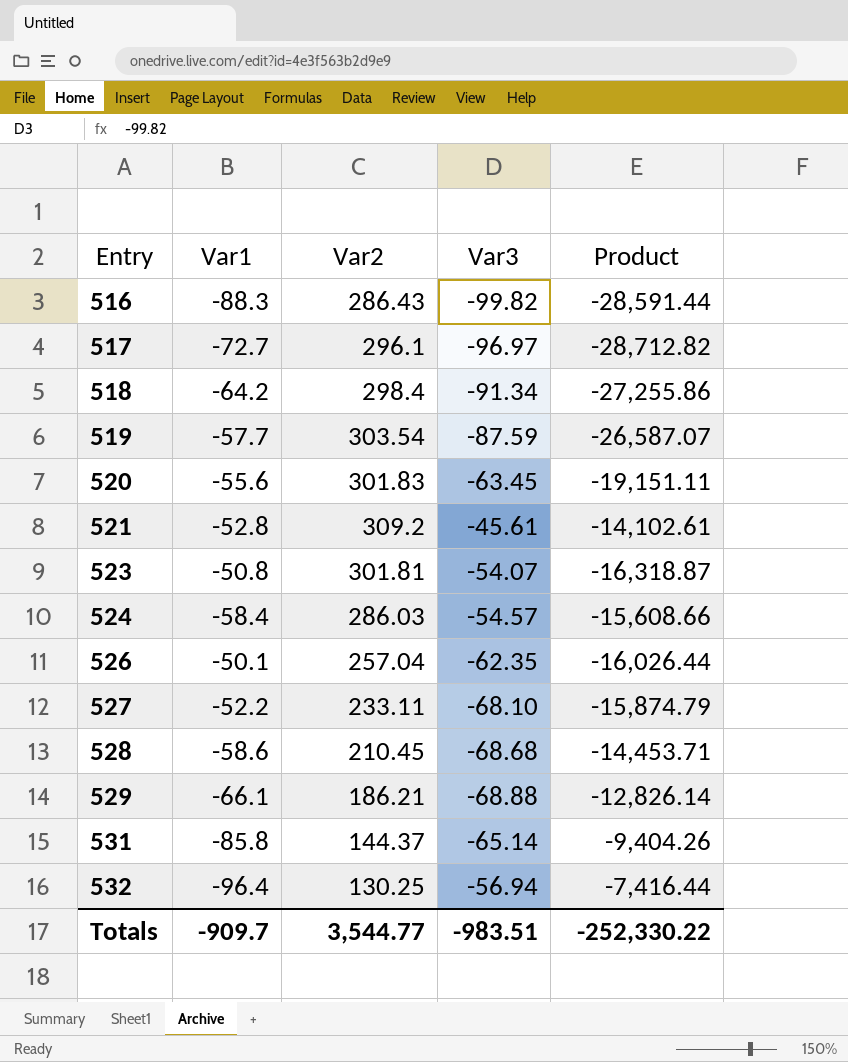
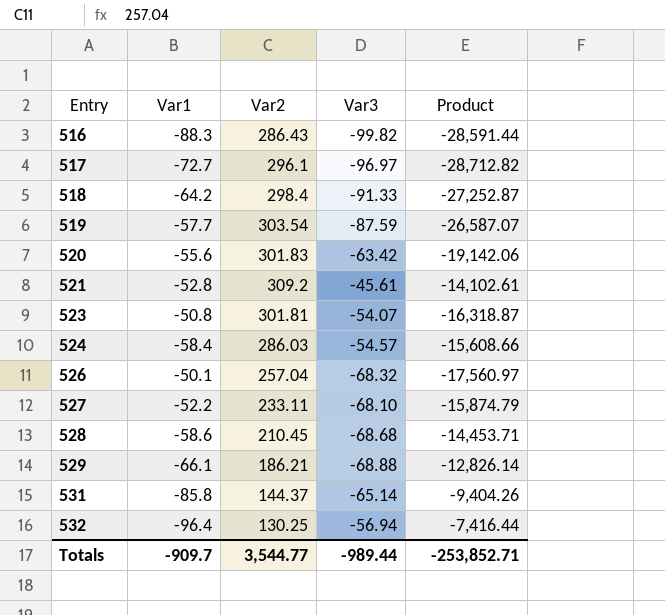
518 | Var3: -91.34 -> -91.33
518 | Product: -27,255.86 -> -27,252.87
520 | Var3: -63.45 -> -63.42
520 | Product: -19,151.11 -> -19,142.06
526 | Var3: -62.35 -> -68.32
526 | Product: -16,026.44 -> -17,560.97
Totals | Var3: -983.51 -> -989.44
Totals | Product: -252,330.22 -> -253,852.71

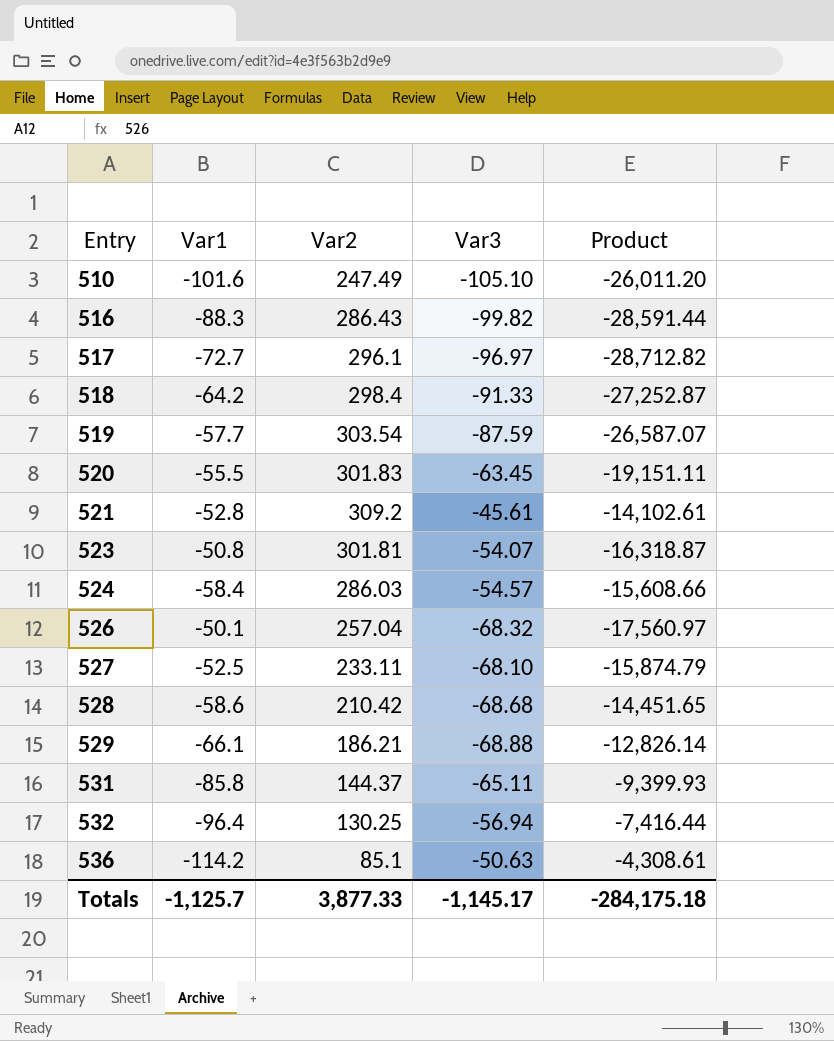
row 510: none -> -101.6 | 247.49 | -105.10 | -26,011.20
520 | Var1: -55.6 -> -55.5
520 | Var3: -63.42 -> -63.45
520 | Product: -19,142.06 -> -19,151.11
527 | Var1: -52.2 -> -52.5
528 | Var2: 210.45 -> 210.42
528 | Product: -14,453.71 -> -14,451.65
531 | Var3: -65.14 -> -65.11
531 | Product: -9,404.26 -> -9,399.93
row 536: none -> -114.2 | 85.1 | -50.63 | -4,308.61
Totals | Var1: -909.7 -> -1,125.7
Totals | Var2: 3,544.77 -> 3,877.33
Totals | Var3: -989.44 -> -1,145.17
Totals | Product: -253,852.71 -> -284,175.18

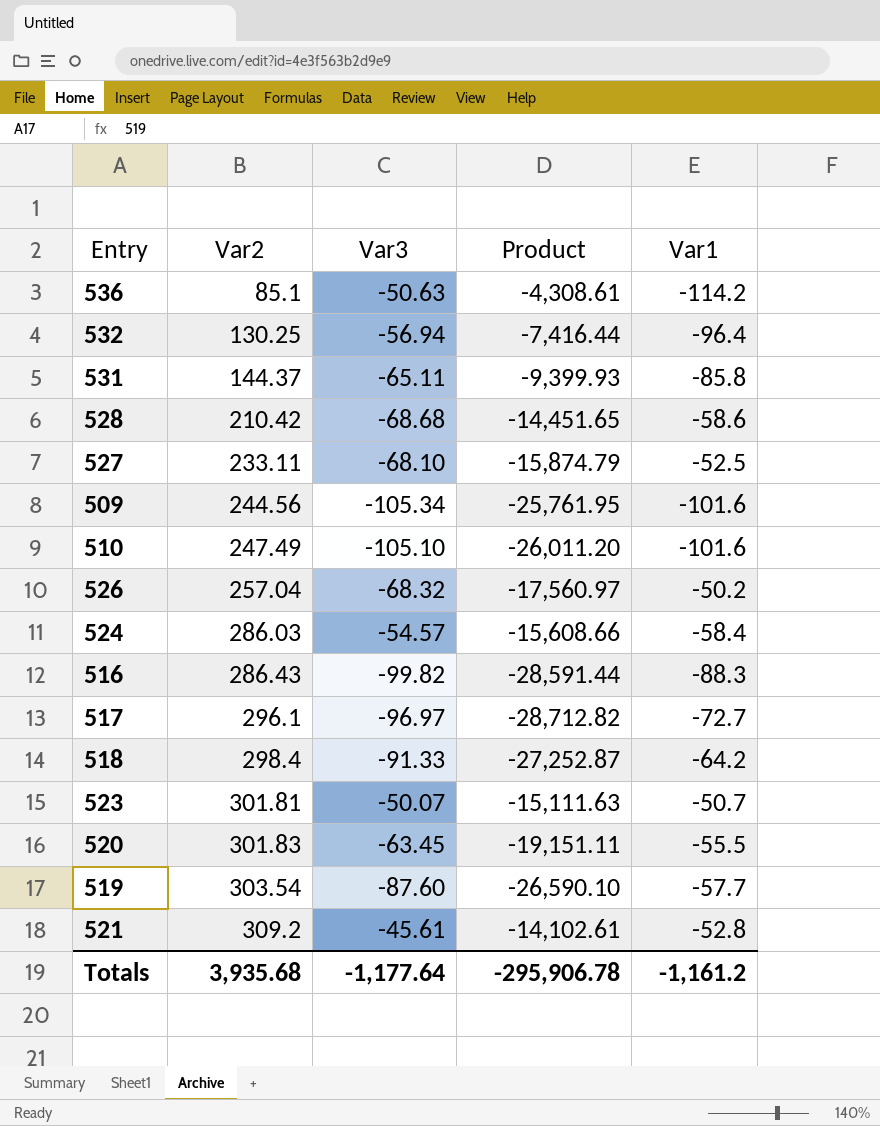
row order: Entry ascending -> Var2 ascending
column Var1 | position: 2 -> 5
row 529: -66.1 | 186.21 | -68.88 | -12,826.14 -> none
row 509: none -> 244.56 | -105.34 | -25,761.95 | -101.6
526 | Var1: -50.1 -> -50.2
523 | Var3: -54.07 -> -50.07
523 | Product: -16,318.87 -> -15,111.63
523 | Var1: -50.8 -> -50.7
519 | Var3: -87.59 -> -87.60
519 | Product: -26,587.07 -> -26,590.10
Totals | Var2: 3,877.33 -> 3,935.68
Totals | Var3: -1,145.17 -> -1,177.64
Totals | Product: -284,175.18 -> -295,906.78
Totals | Var1: -1,125.7 -> -1,161.2

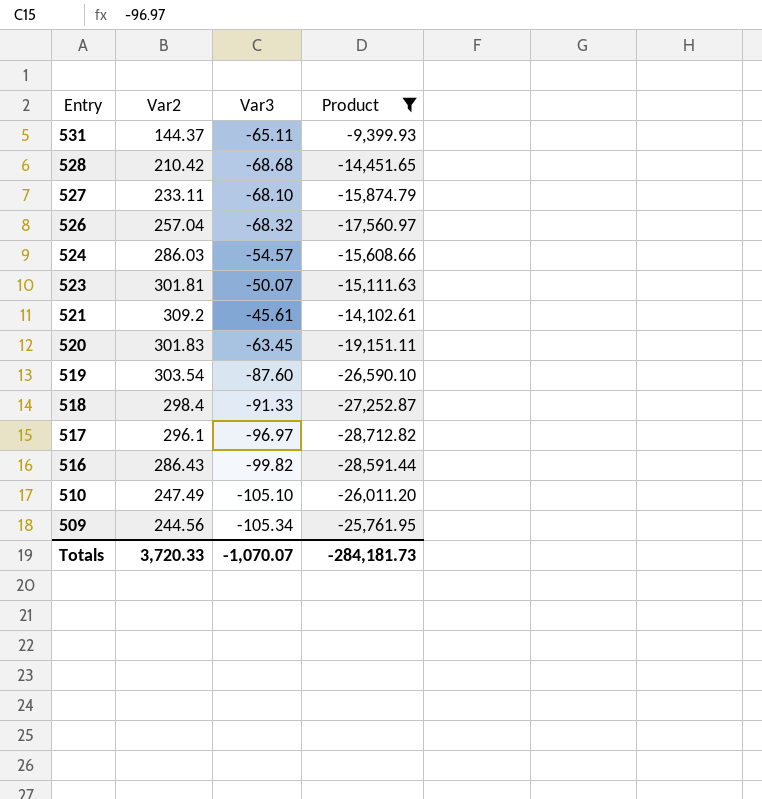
filter: none -> Product <= -9,399.93
row order: Var2 ascending -> Entry descending
column Var1 | position: 5 -> none
Totals | Var2: 3,935.68 -> 3,720.33
Totals | Var3: -1,177.64 -> -1,070.07
Totals | Product: -295,906.78 -> -284,181.73

